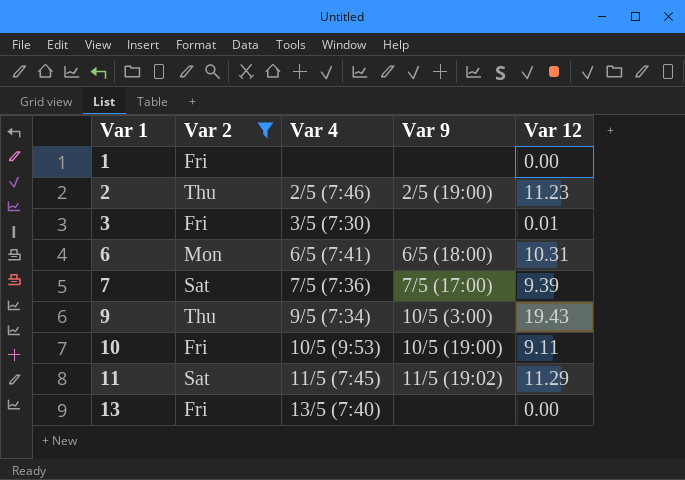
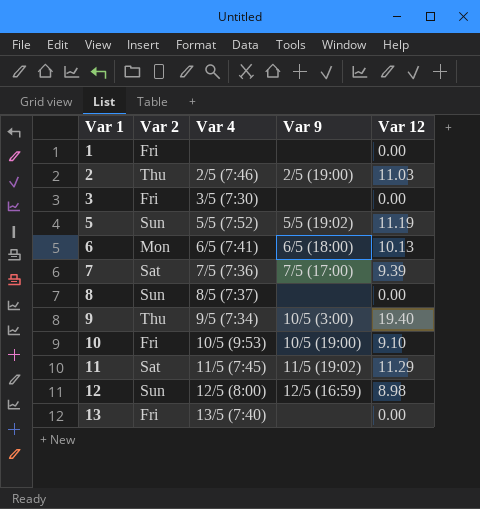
filter: Var 2 != Sun -> none
2 | Var 12: 11.23 -> 11.03
3 | Var 12: 0.01 -> 0.00
6 | Var 12: 10.31 -> 10.13
9 | Var 12: 19.43 -> 19.40
10 | Var 12: 9.11 -> 9.10

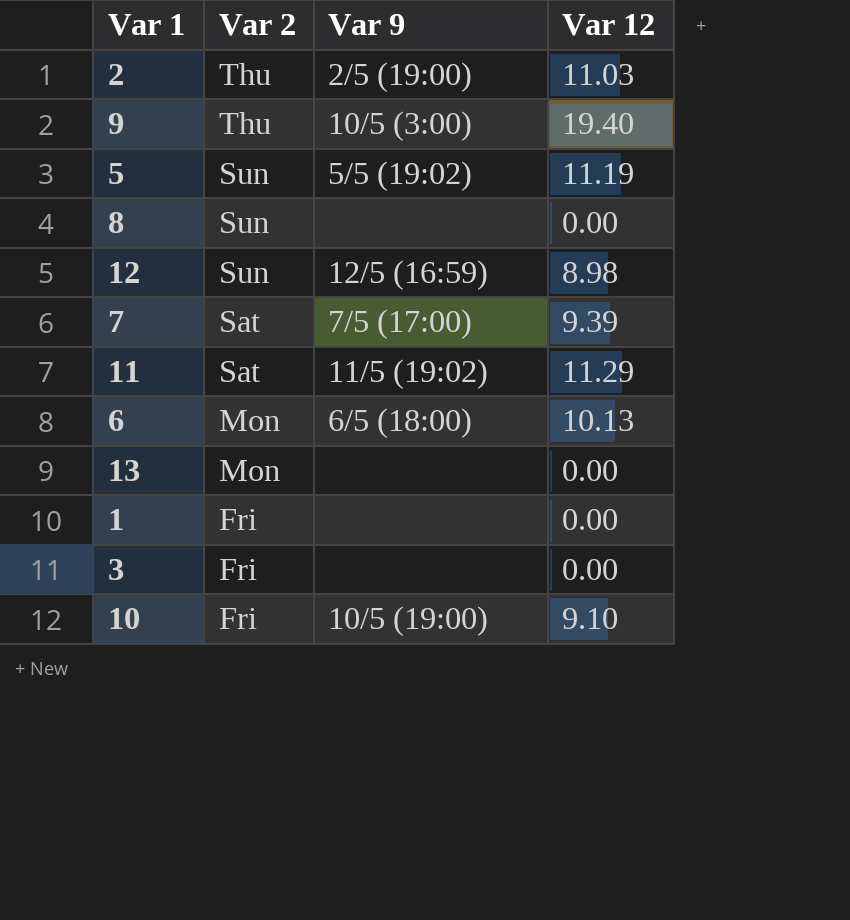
row order: Var 1 ascending -> Var 2 descending
column Var 4 | position: 3 -> none
13 | Var 2: Fri -> Mon

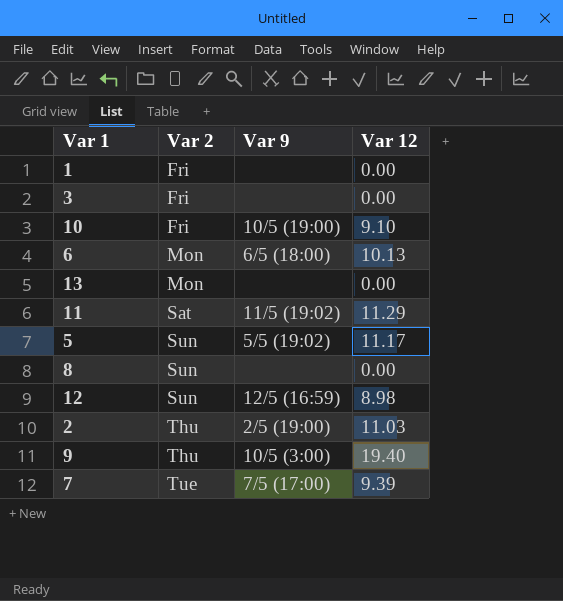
row order: Var 2 descending -> Var 2 ascending
5 | Var 12: 11.19 -> 11.17
7 | Var 2: Sat -> Tue

